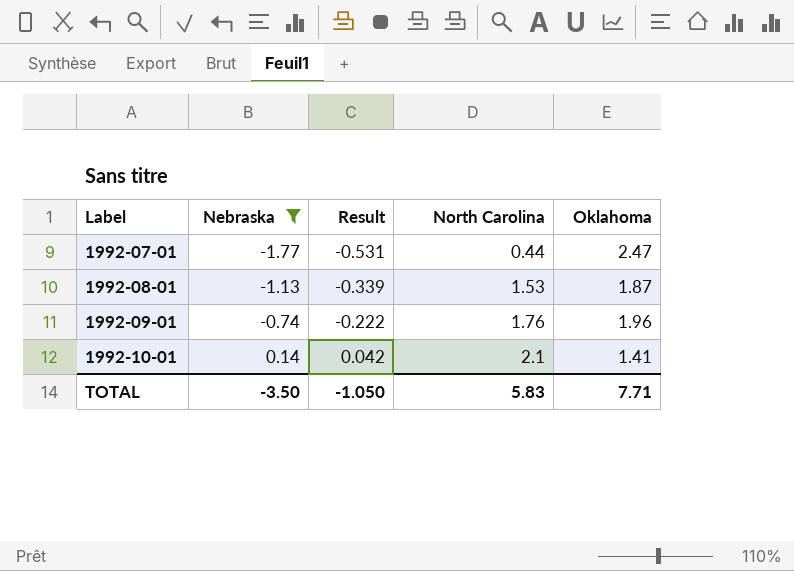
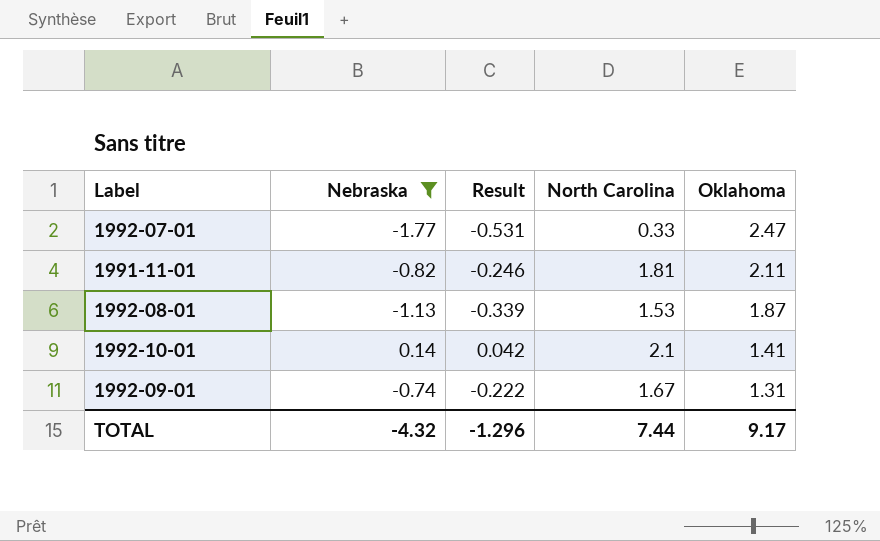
row order: Label ascending -> Oklahoma descending
1992-07-01 | North Carolina: 0.44 -> 0.33
row 1991-11-01: none -> -0.82 | -0.246 | 1.81 | 2.11
1992-09-01 | North Carolina: 1.76 -> 1.67
1992-09-01 | Oklahoma: 1.96 -> 1.31
TOTAL | Nebraska: -3.50 -> -4.32
TOTAL | Result: -1.050 -> -1.296
TOTAL | North Carolina: 5.83 -> 7.44
TOTAL | Oklahoma: 7.71 -> 9.17

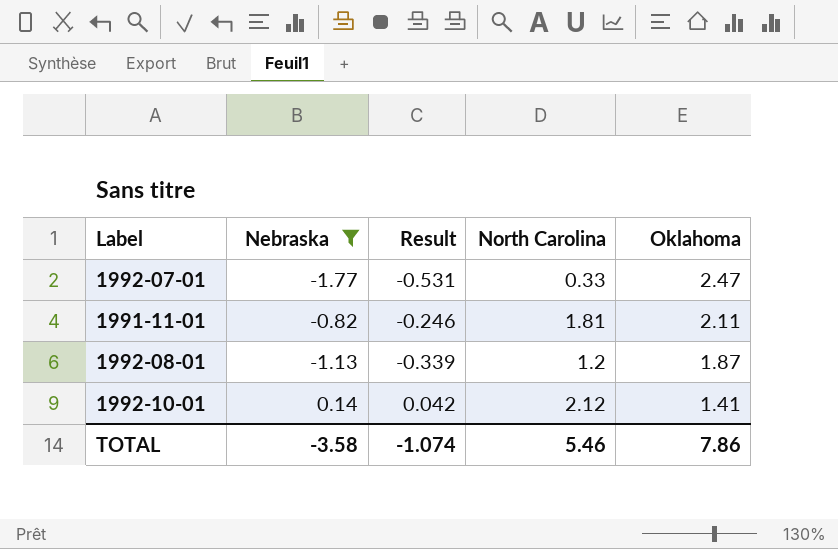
row 1992-09-01: -0.74 | -0.222 | 1.67 | 1.31 -> none
1992-08-01 | North Carolina: 1.53 -> 1.2
1992-10-01 | North Carolina: 2.1 -> 2.12
TOTAL | Nebraska: -4.32 -> -3.58
TOTAL | Result: -1.296 -> -1.074
TOTAL | North Carolina: 7.44 -> 5.46
TOTAL | Oklahoma: 9.17 -> 7.86

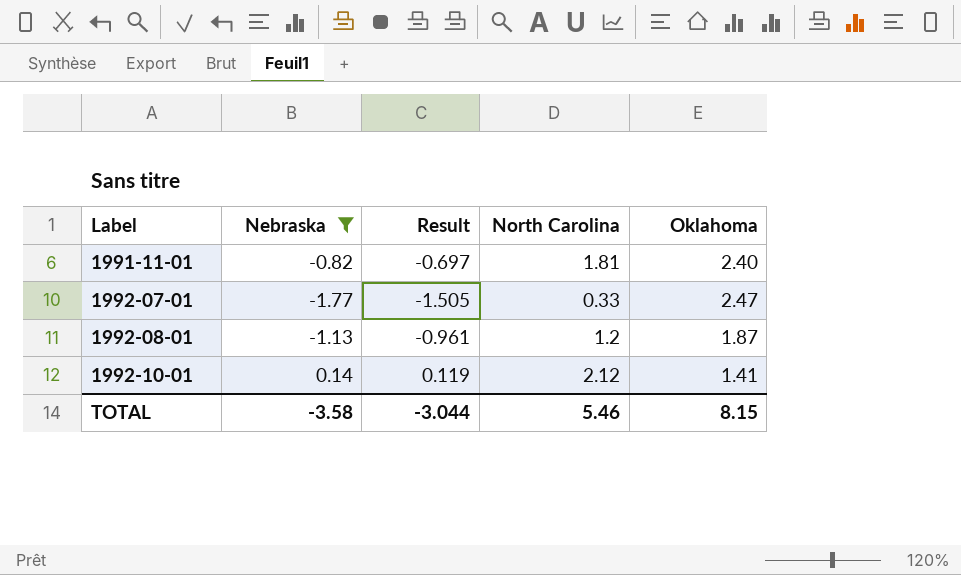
row order: Oklahoma descending -> Label ascending
column Result | formula: [Nebraska] * 0.3 -> [Nebraska] * 0.85
1991-11-01 | Oklahoma: 2.11 -> 2.40
TOTAL | Result: -1.074 -> -3.044
TOTAL | Oklahoma: 7.86 -> 8.15

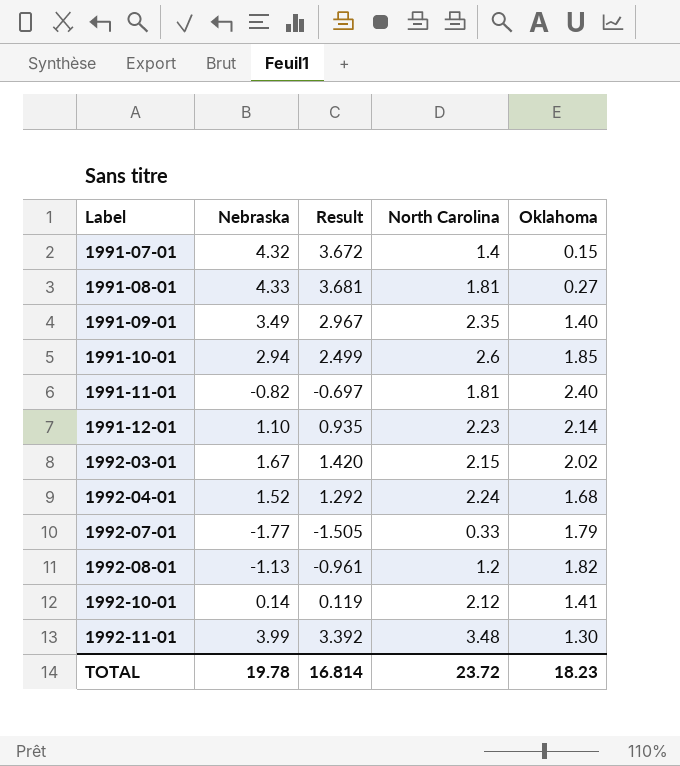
filter: Nebraska <= 0.14 -> none
1992-07-01 | Oklahoma: 2.47 -> 1.79
1992-08-01 | Oklahoma: 1.87 -> 1.82
TOTAL | Nebraska: -3.58 -> 19.78
TOTAL | Result: -3.044 -> 16.814
TOTAL | North Carolina: 5.46 -> 23.72
TOTAL | Oklahoma: 8.15 -> 18.23

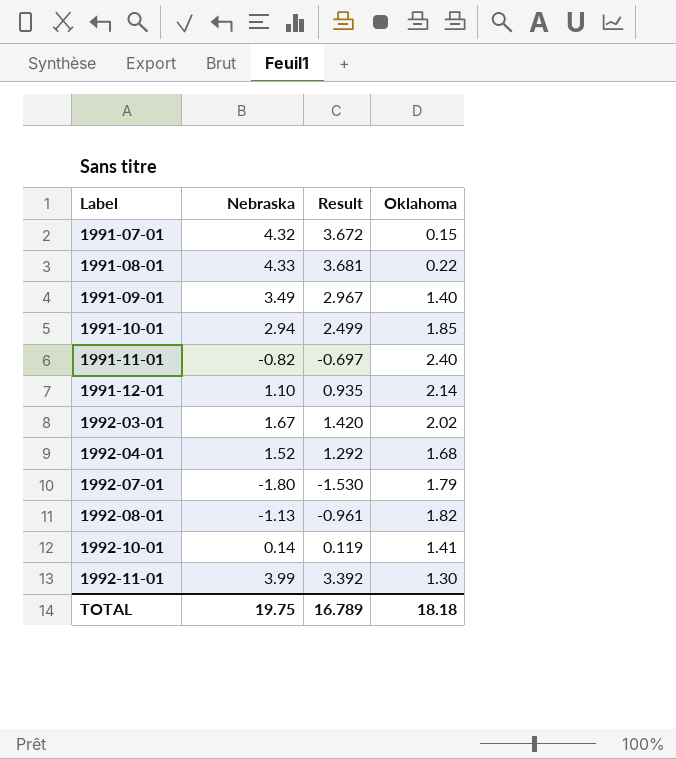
column North Carolina | position: 4 -> none
1991-08-01 | Oklahoma: 0.27 -> 0.22
1992-07-01 | Nebraska: -1.77 -> -1.80
1992-07-01 | Result: -1.505 -> -1.530
TOTAL | Nebraska: 19.78 -> 19.75
TOTAL | Result: 16.814 -> 16.789
TOTAL | Oklahoma: 18.23 -> 18.18

